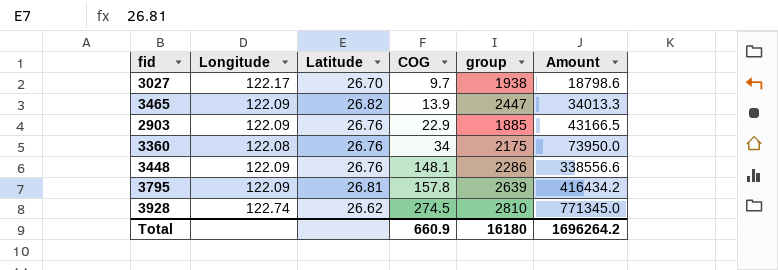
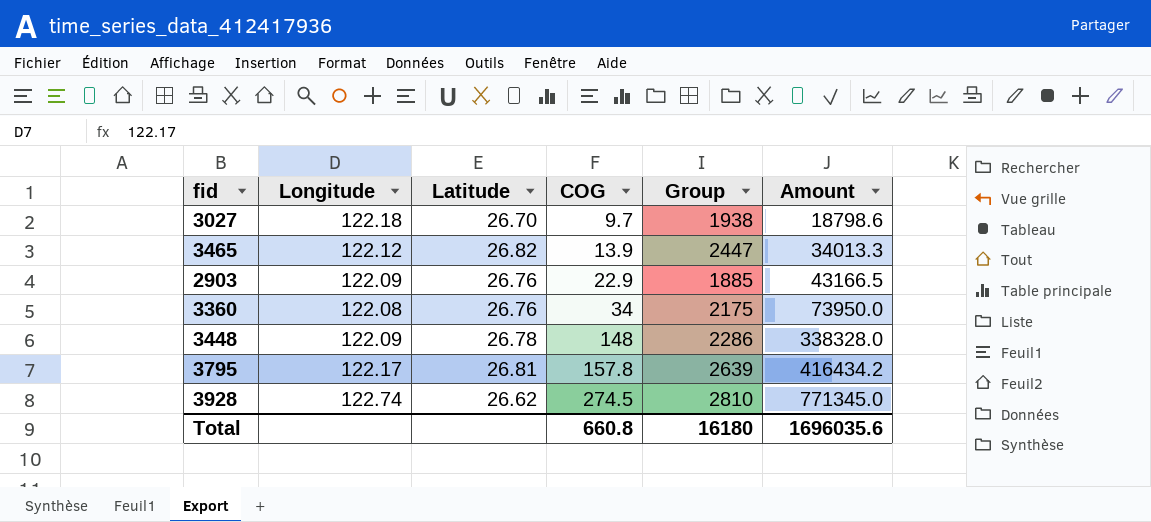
column name: group -> Group
3027 | Longitude: 122.17 -> 122.18
3465 | Longitude: 122.09 -> 122.12
3448 | Latitude: 26.76 -> 26.78
3448 | COG: 148.1 -> 148
3448 | Amount: 338556.6 -> 338328.0
3795 | Longitude: 122.09 -> 122.17
Total | COG: 660.9 -> 660.8
Total | Amount: 1696264.2 -> 1696035.6

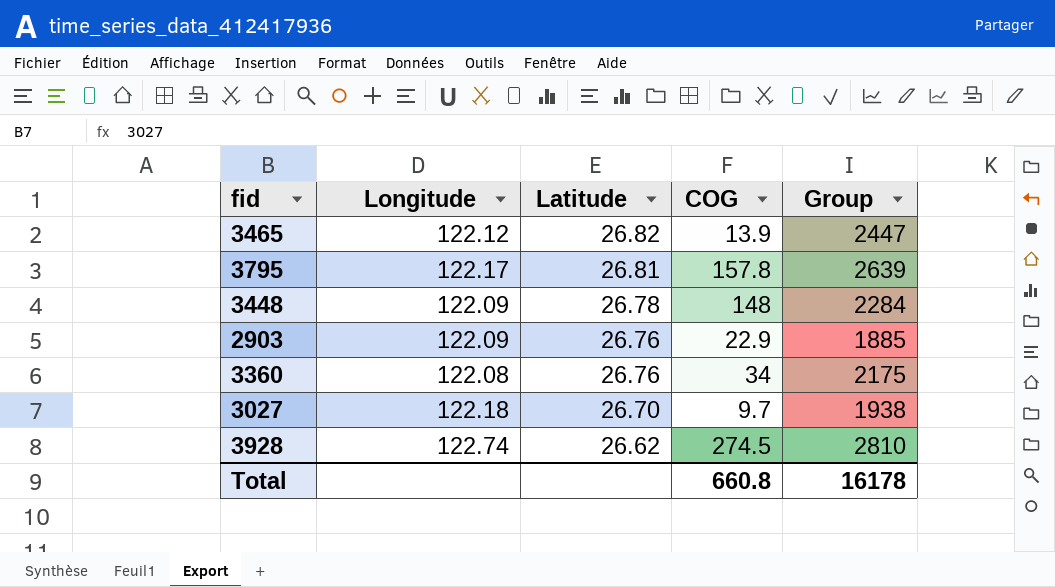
row order: COG ascending -> Latitude descending
column Amount | formula: [COG] * [Group] -> none
3448 | Group: 2286 -> 2284
Total | Group: 16180 -> 16178

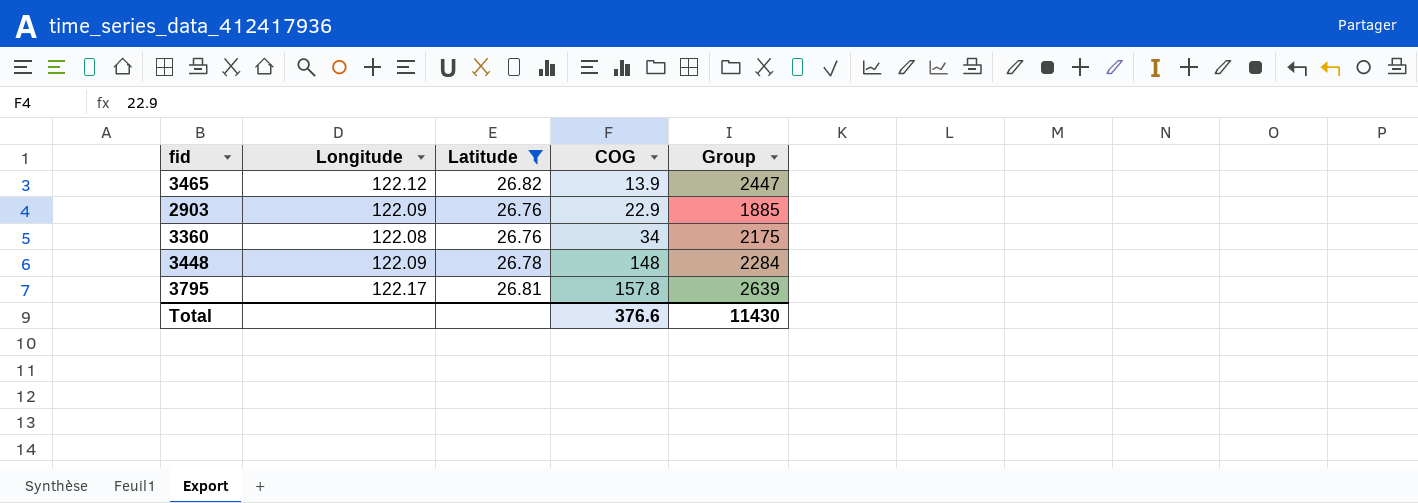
filter: none -> Latitude >= 26.76
row order: Latitude descending -> COG ascending
Total | COG: 660.8 -> 376.6
Total | Group: 16178 -> 11430

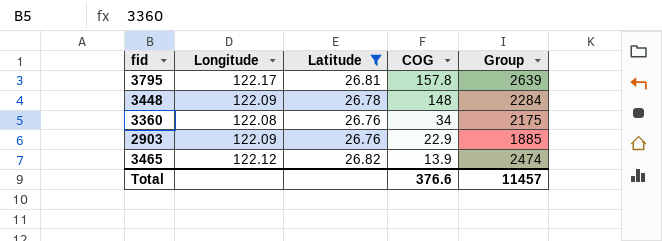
row order: COG ascending -> COG descending
3465 | Group: 2447 -> 2474
Total | Group: 11430 -> 11457

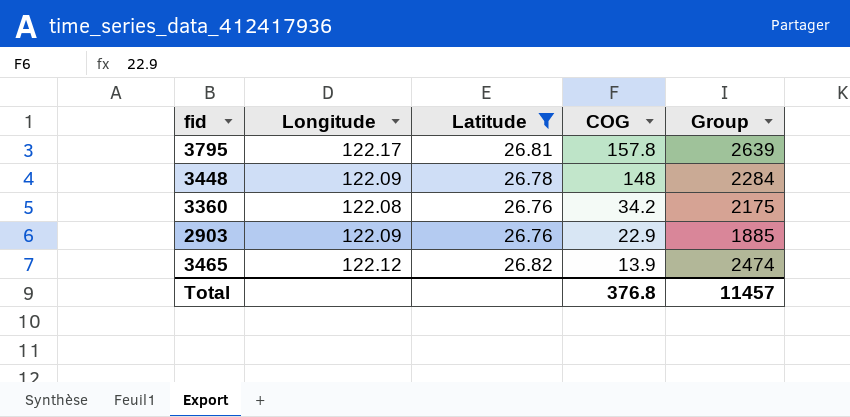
3360 | COG: 34 -> 34.2
Total | COG: 376.6 -> 376.8

